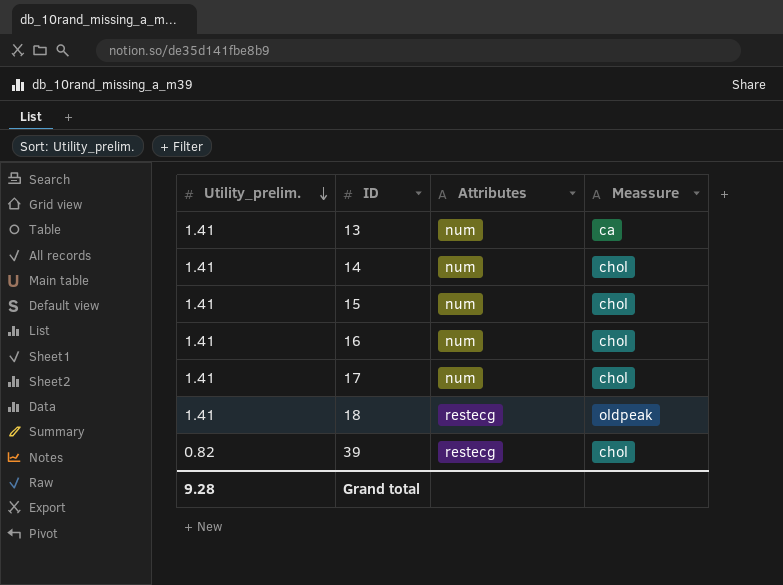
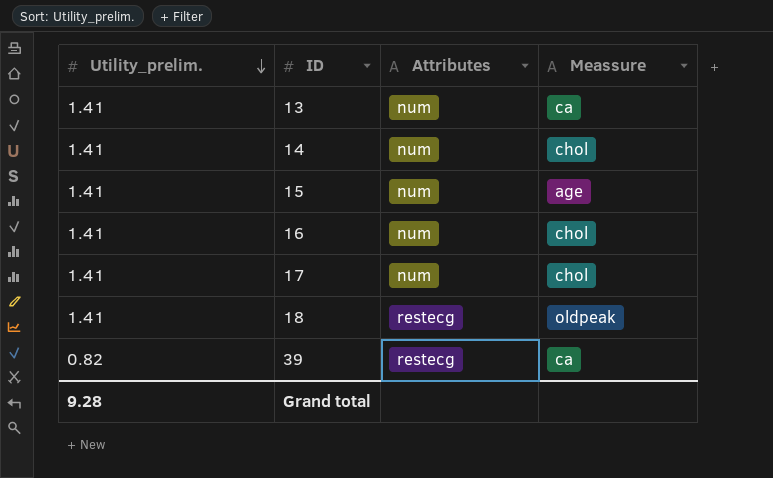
15 | Meassure: chol -> age
39 | Meassure: chol -> ca

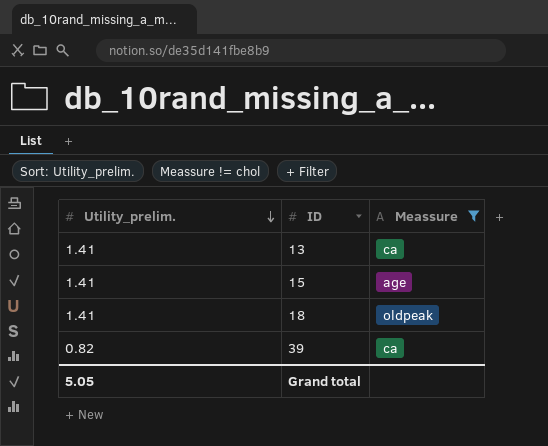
filter: none -> Meassure != chol
column Attributes | position: 3 -> none
Grand total | Utility_prelim.: 9.28 -> 5.05

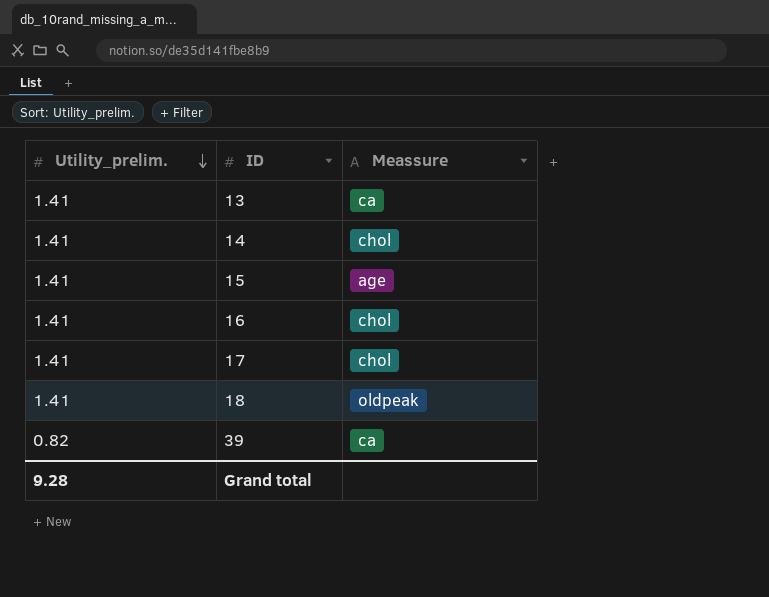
filter: Meassure != chol -> none
Grand total | Utility_prelim.: 5.05 -> 9.28

